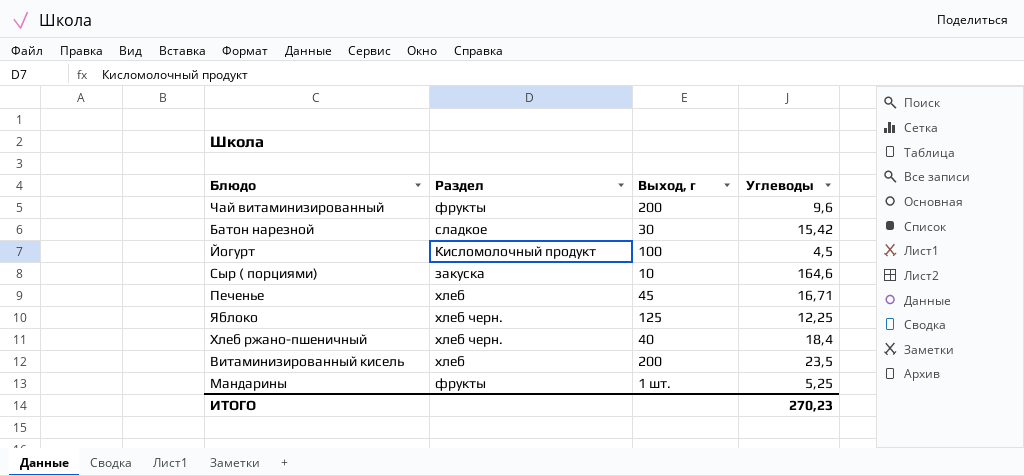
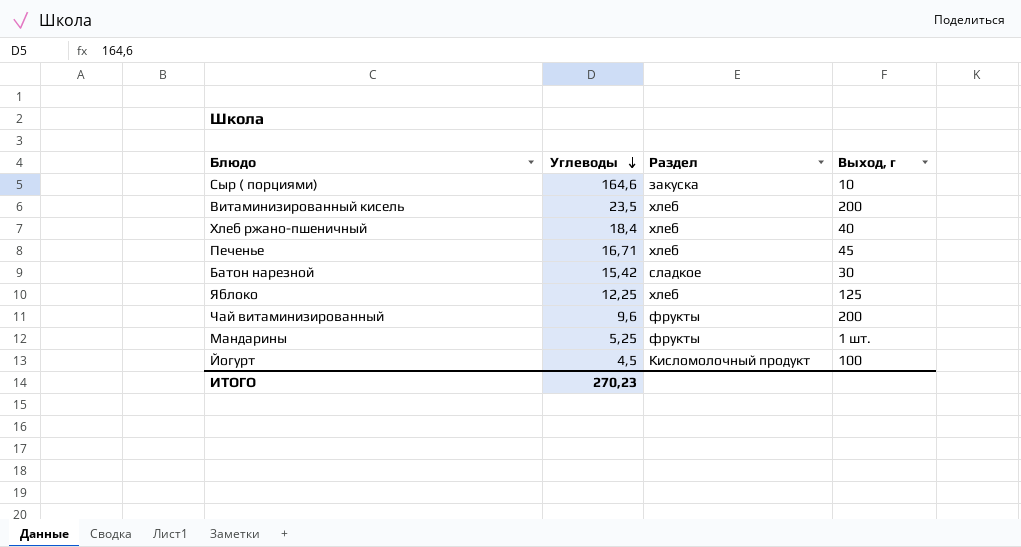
row order: none -> Углеводы descending
column Углеводы | position: 4 -> 2
Хлеб ржано-пшеничный | Раздел: хлеб черн. -> хлеб
Яблоко | Раздел: хлеб черн. -> хлеб

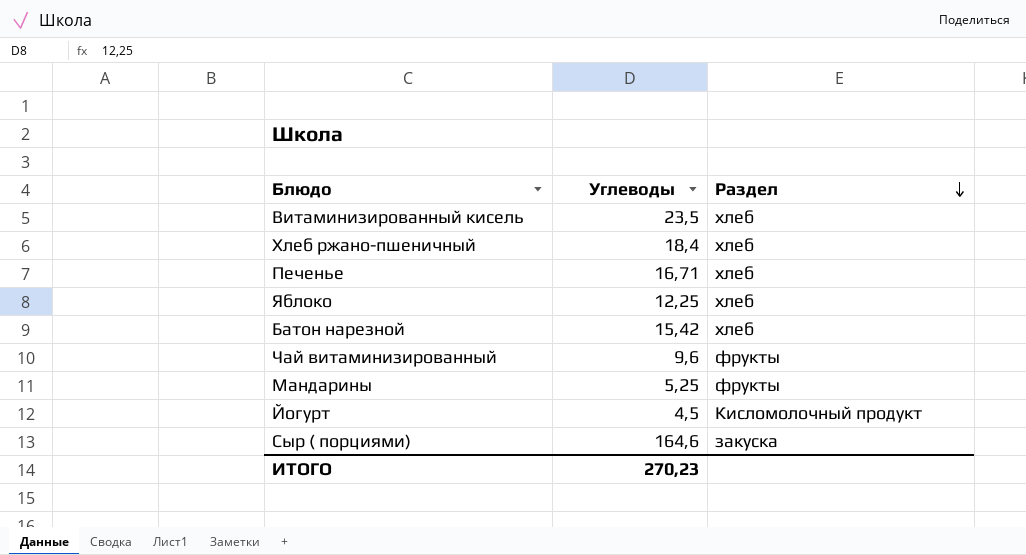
row order: Углеводы descending -> Раздел descending
column Выход, г | position: 4 -> none
Батон нарезной | Раздел: сладкое -> хлеб

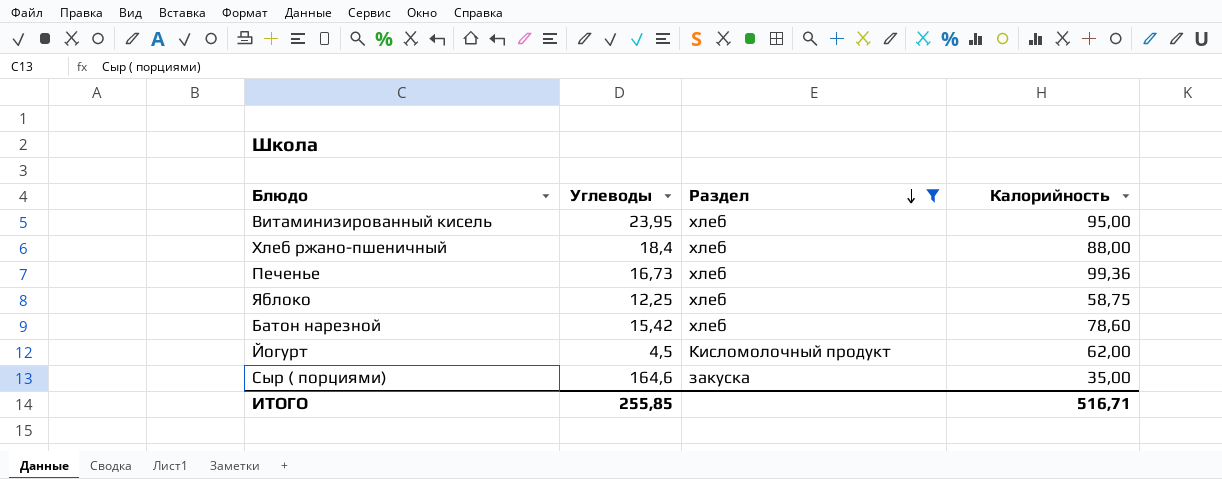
filter: none -> Раздел != фрукты
column Калорийность | position: none -> 4
Витаминизированный кисель | Углеводы: 23,5 -> 23,95
Печенье | Углеводы: 16,71 -> 16,73
ИТОГО | Углеводы: 270,23 -> 255,85

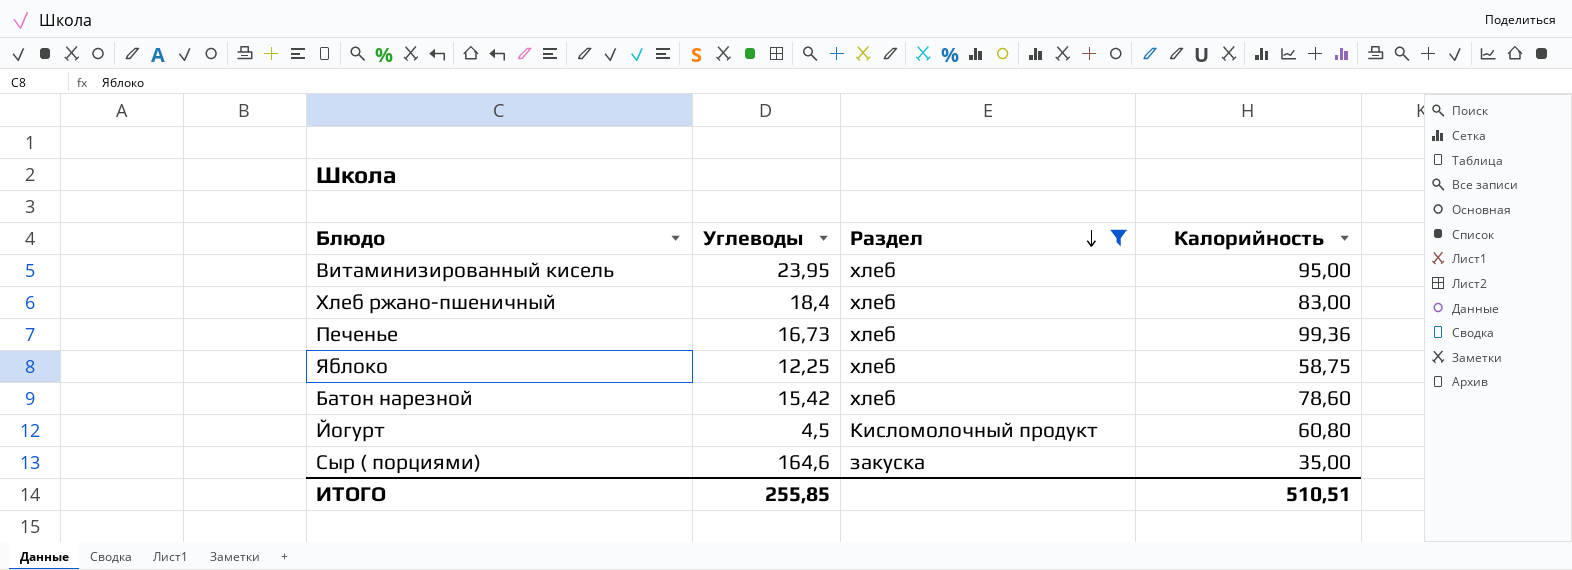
Хлеб ржано-пшеничный | Калорийность: 88,00 -> 83,00
Йогурт | Калорийность: 62,00 -> 60,80
ИТОГО | Калорийность: 516,71 -> 510,51

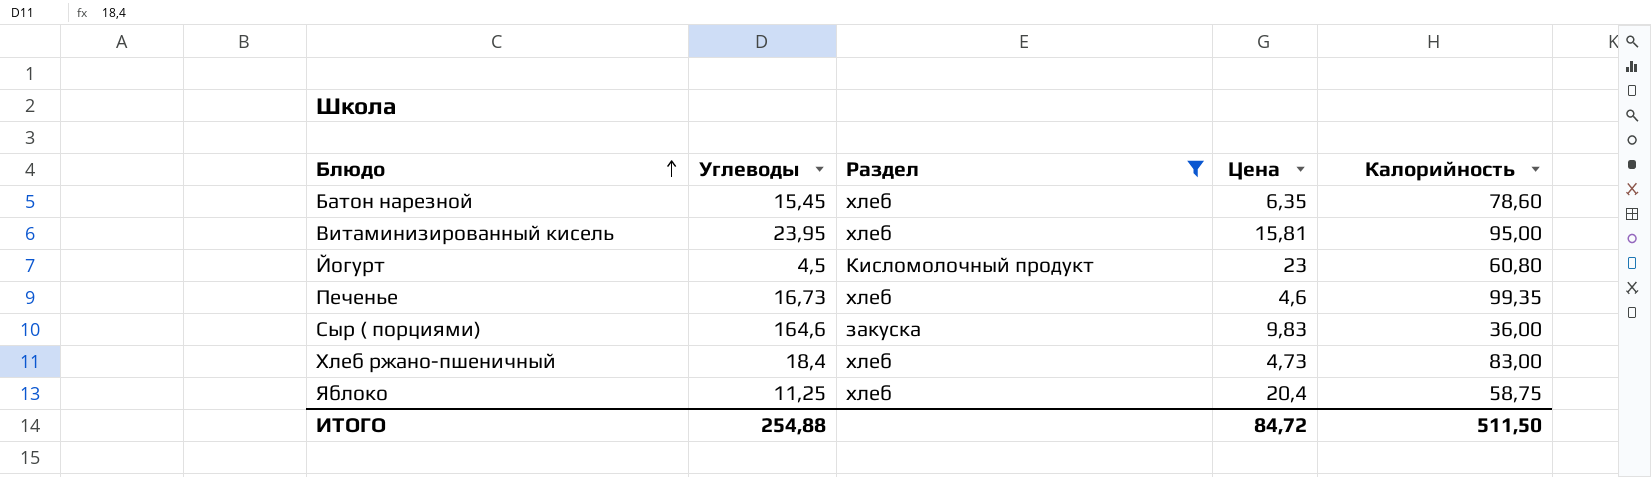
row order: Раздел descending -> Блюдо ascending
column Цена | position: none -> 4
Батон нарезной | Углеводы: 15,42 -> 15,45
Печенье | Калорийность: 99,36 -> 99,35
Сыр ( порциями) | Калорийность: 35,00 -> 36,00
Яблоко | Углеводы: 12,25 -> 11,25
ИТОГО | Углеводы: 255,85 -> 254,88
ИТОГО | Калорийность: 510,51 -> 511,50

